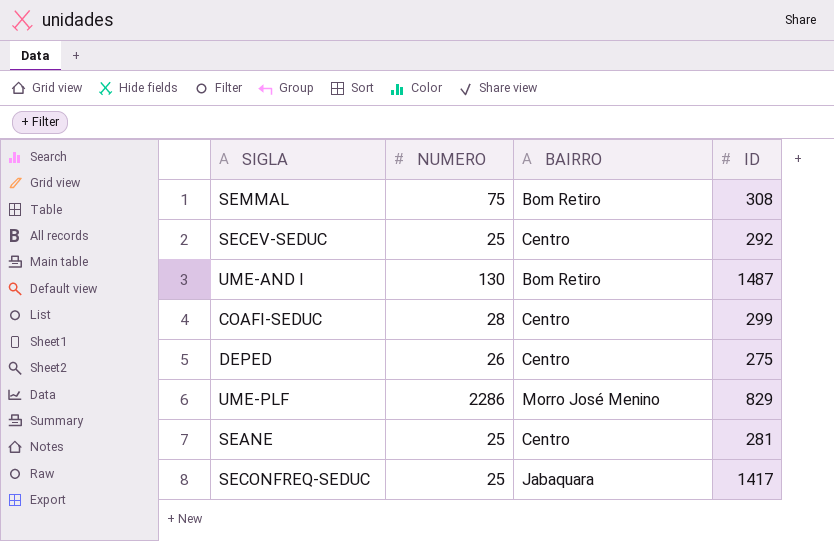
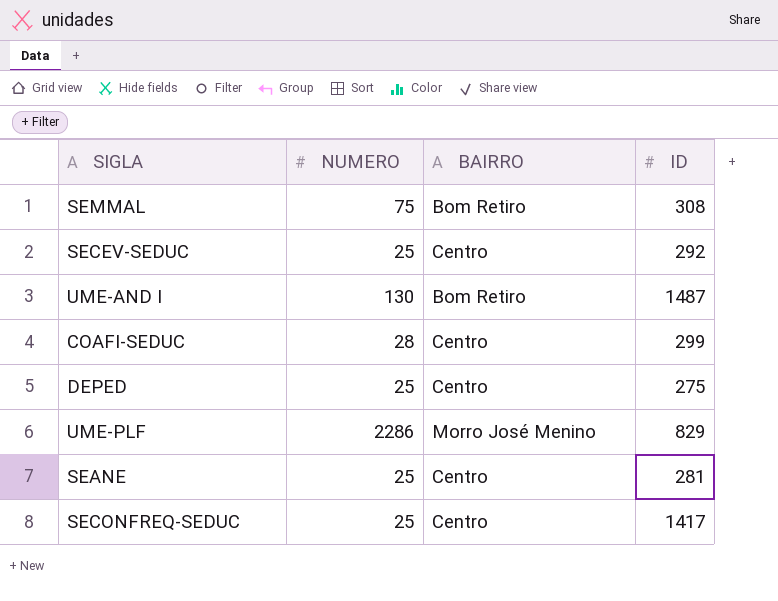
DEPED | NUMERO: 26 -> 25
SECONFREQ-SEDUC | BAIRRO: Jabaquara -> Centro

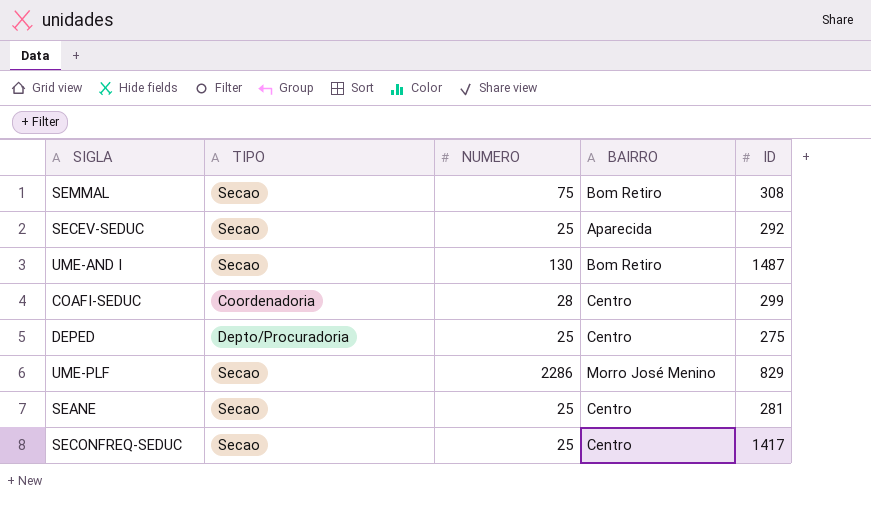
column TIPO | position: none -> 2
SECEV-SEDUC | BAIRRO: Centro -> Aparecida

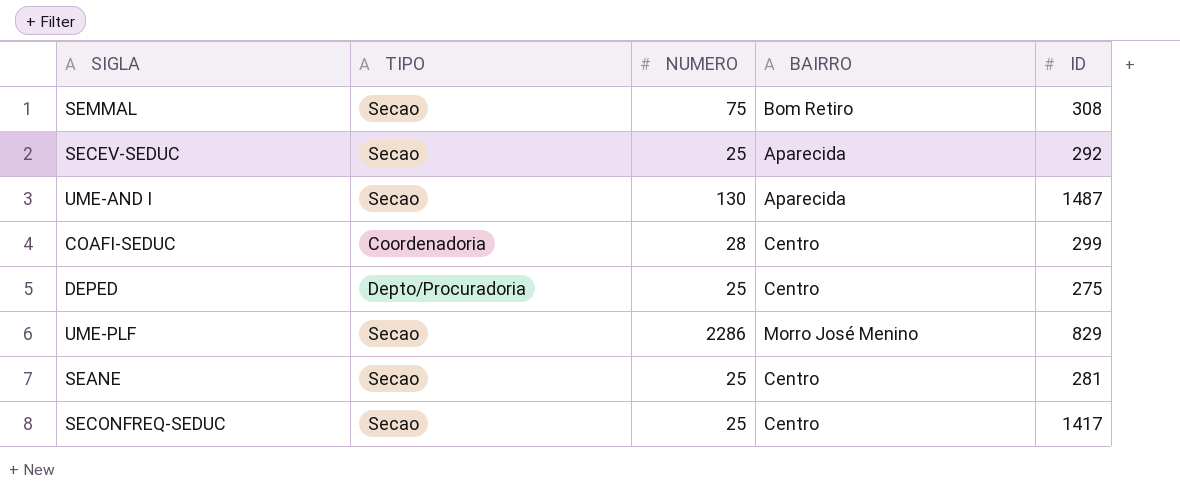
UME-AND I | BAIRRO: Bom Retiro -> Aparecida

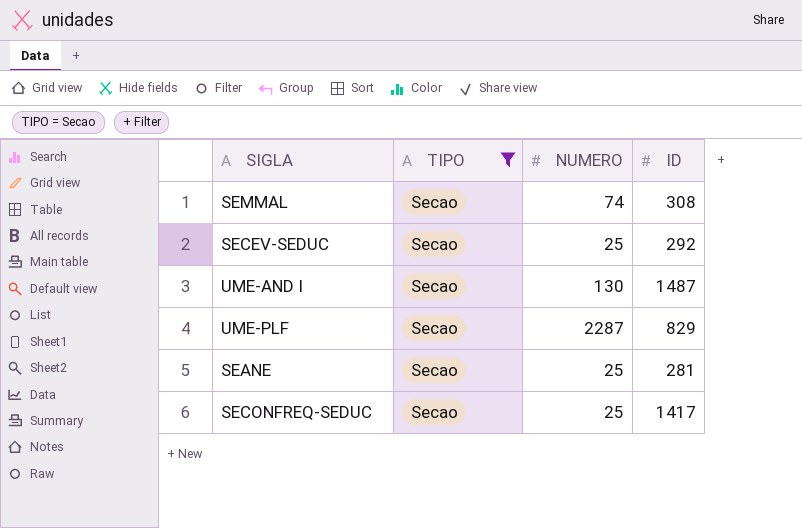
filter: none -> TIPO = Secao
column BAIRRO | position: 4 -> none
SEMMAL | NUMERO: 75 -> 74
UME-PLF | NUMERO: 2286 -> 2287

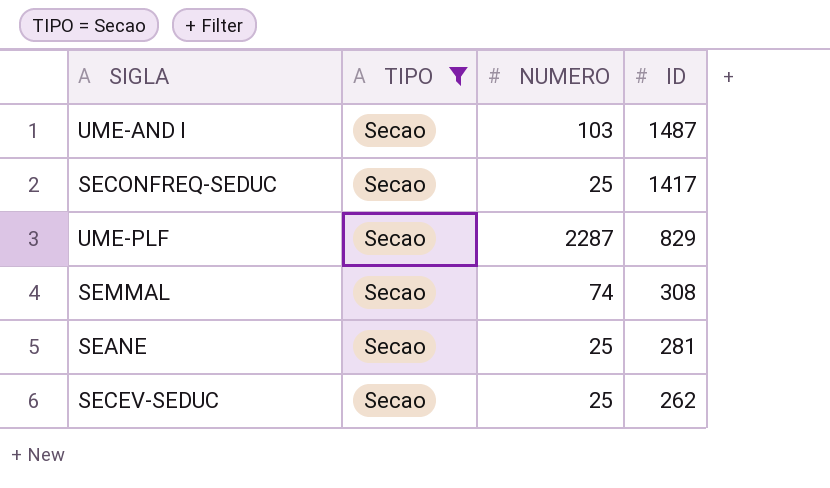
row order: none -> ID descending
UME-AND I | NUMERO: 130 -> 103
SECEV-SEDUC | ID: 292 -> 262

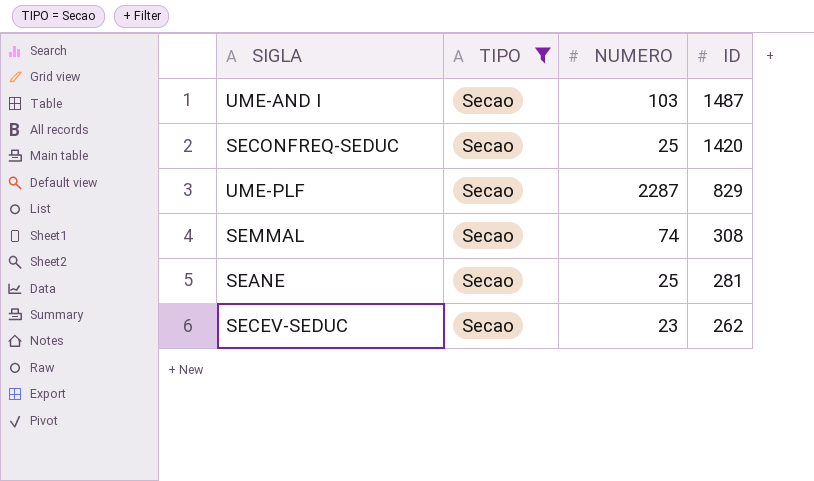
SECONFREQ-SEDUC | ID: 1417 -> 1420
SECEV-SEDUC | NUMERO: 25 -> 23

